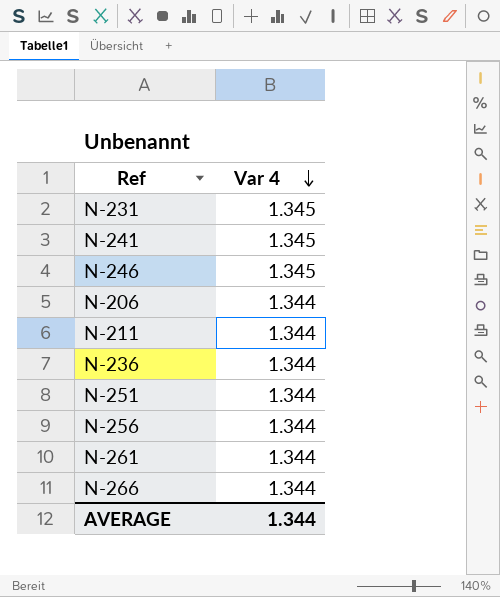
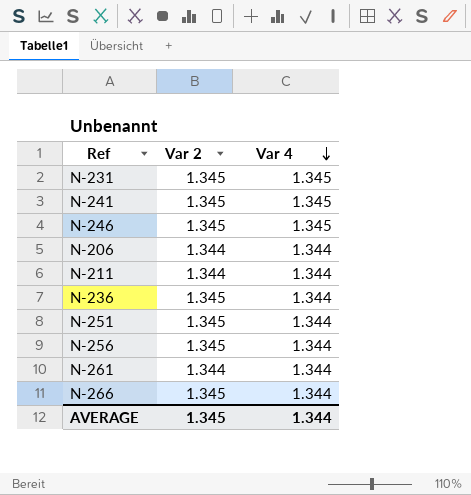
column Var 2 | position: none -> 2

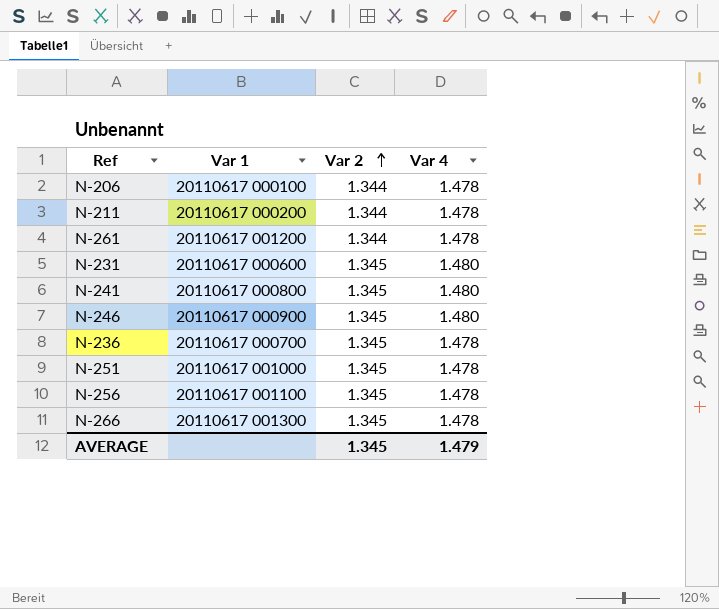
row order: Var 4 descending -> Var 2 ascending
column Var 1 | position: none -> 2
N-206 | Var 4: 1.344 -> 1.478
N-211 | Var 4: 1.344 -> 1.478
N-261 | Var 4: 1.344 -> 1.478
N-231 | Var 4: 1.345 -> 1.480
N-241 | Var 4: 1.345 -> 1.480
N-246 | Var 4: 1.345 -> 1.480
N-236 | Var 4: 1.344 -> 1.478
N-251 | Var 4: 1.344 -> 1.478
N-256 | Var 4: 1.344 -> 1.478
N-266 | Var 4: 1.344 -> 1.478
AVERAGE | Var 4: 1.344 -> 1.479

